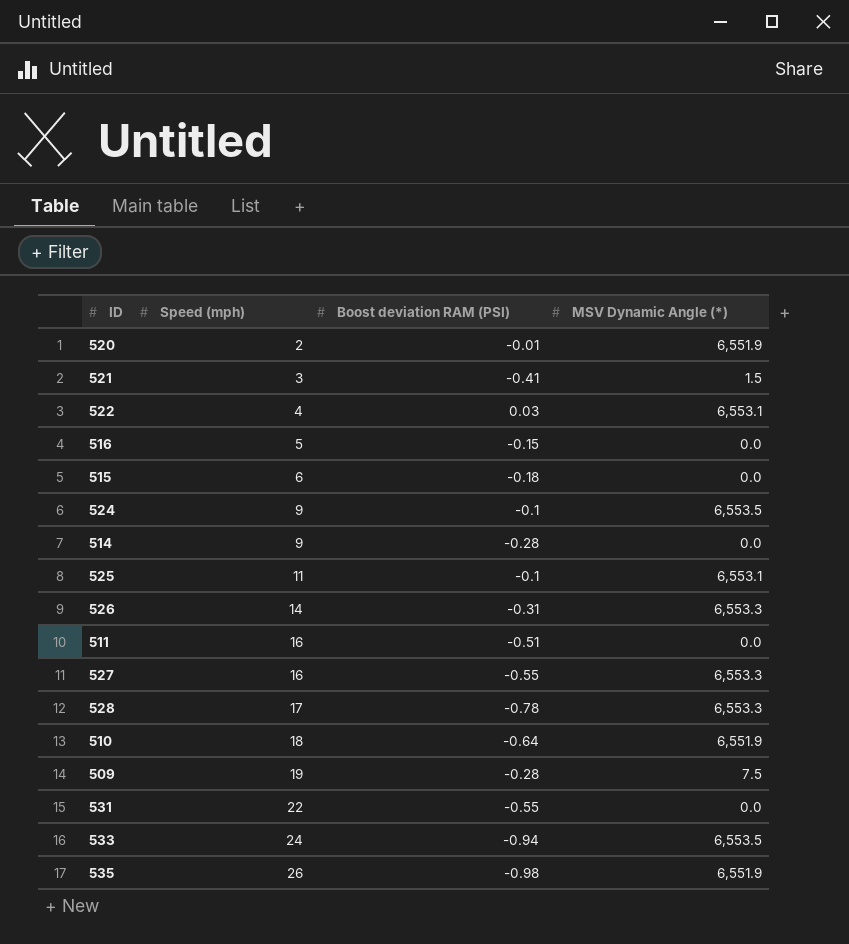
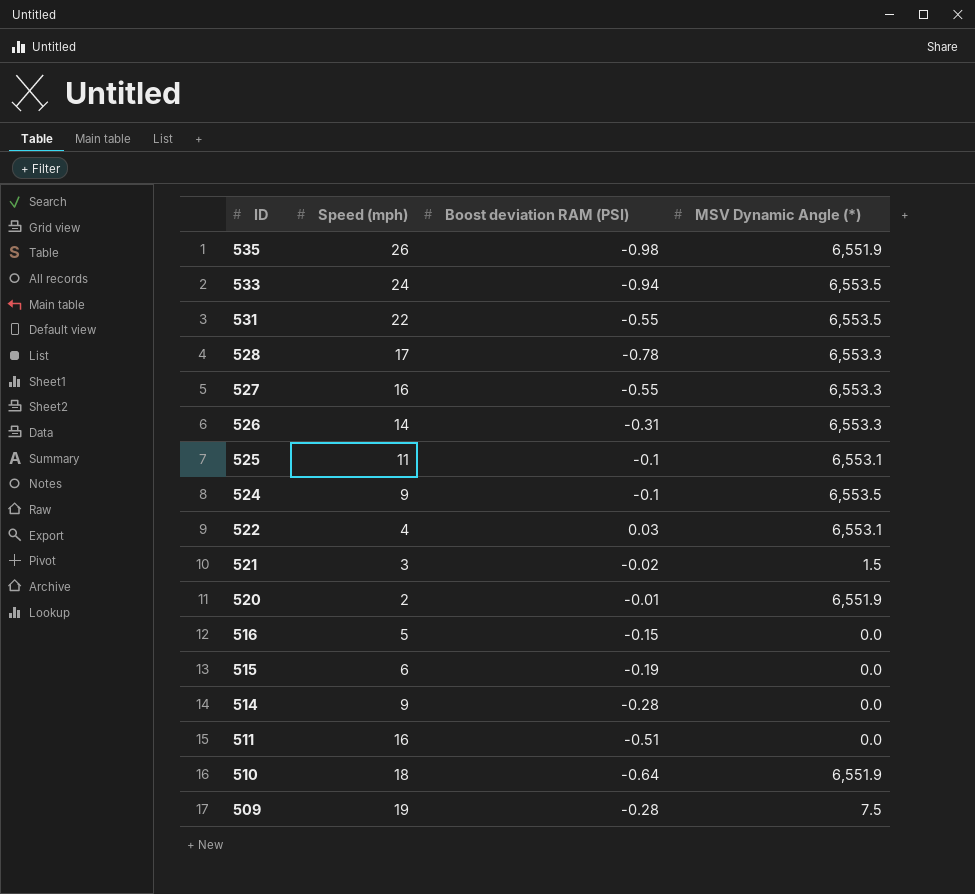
row order: Speed (mph) ascending -> ID descending
531 | MSV Dynamic Angle (*): 0.0 -> 6,553.5
521 | Boost deviation RAM (PSI): -0.41 -> -0.02
515 | Boost deviation RAM (PSI): -0.18 -> -0.19

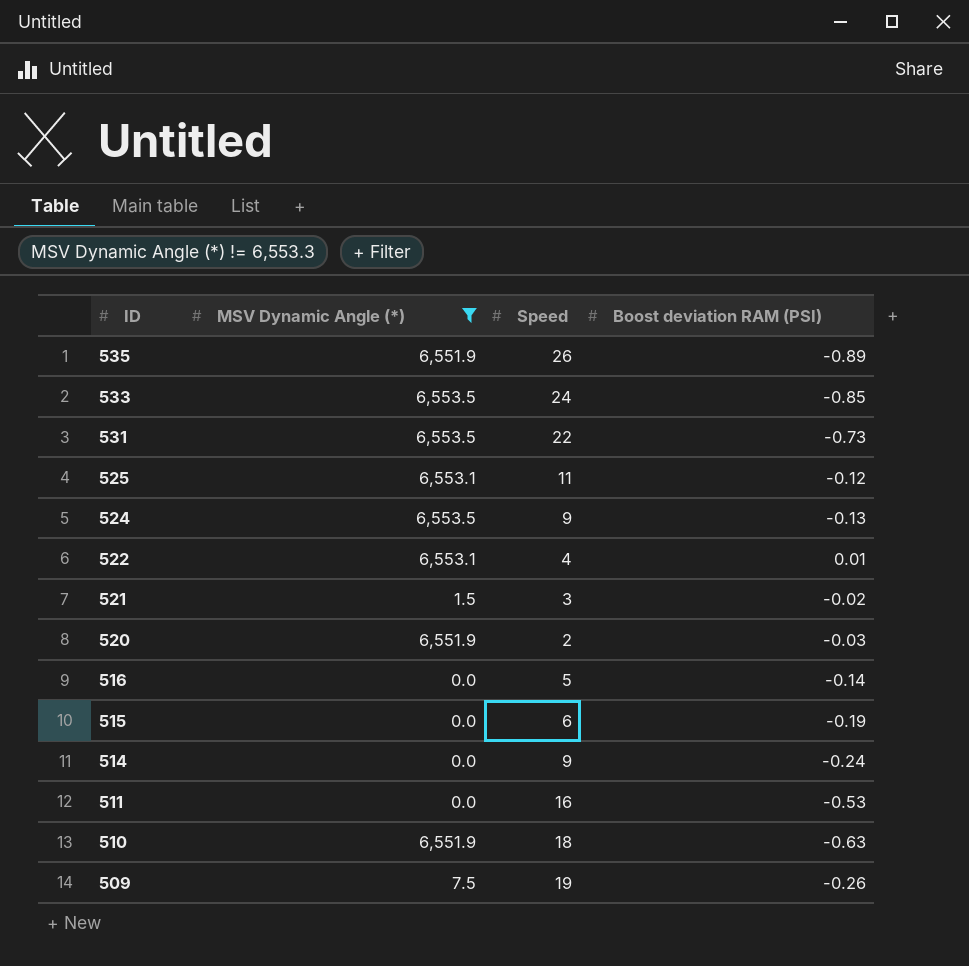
filter: none -> MSV Dynamic Angle (*) != 6,553.3
column MSV Dynamic Angle (*) | position: 4 -> 2
column name: Speed (mph) -> Speed
535 | Boost deviation RAM (PSI): -0.98 -> -0.89
533 | Boost deviation RAM (PSI): -0.94 -> -0.85
531 | Boost deviation RAM (PSI): -0.55 -> -0.73
525 | Boost deviation RAM (PSI): -0.1 -> -0.12
524 | Boost deviation RAM (PSI): -0.1 -> -0.13
522 | Boost deviation RAM (PSI): 0.03 -> 0.01
520 | Boost deviation RAM (PSI): -0.01 -> -0.03
516 | Boost deviation RAM (PSI): -0.15 -> -0.14
514 | Boost deviation RAM (PSI): -0.28 -> -0.24
511 | Boost deviation RAM (PSI): -0.51 -> -0.53
510 | Boost deviation RAM (PSI): -0.64 -> -0.63
509 | Boost deviation RAM (PSI): -0.28 -> -0.26

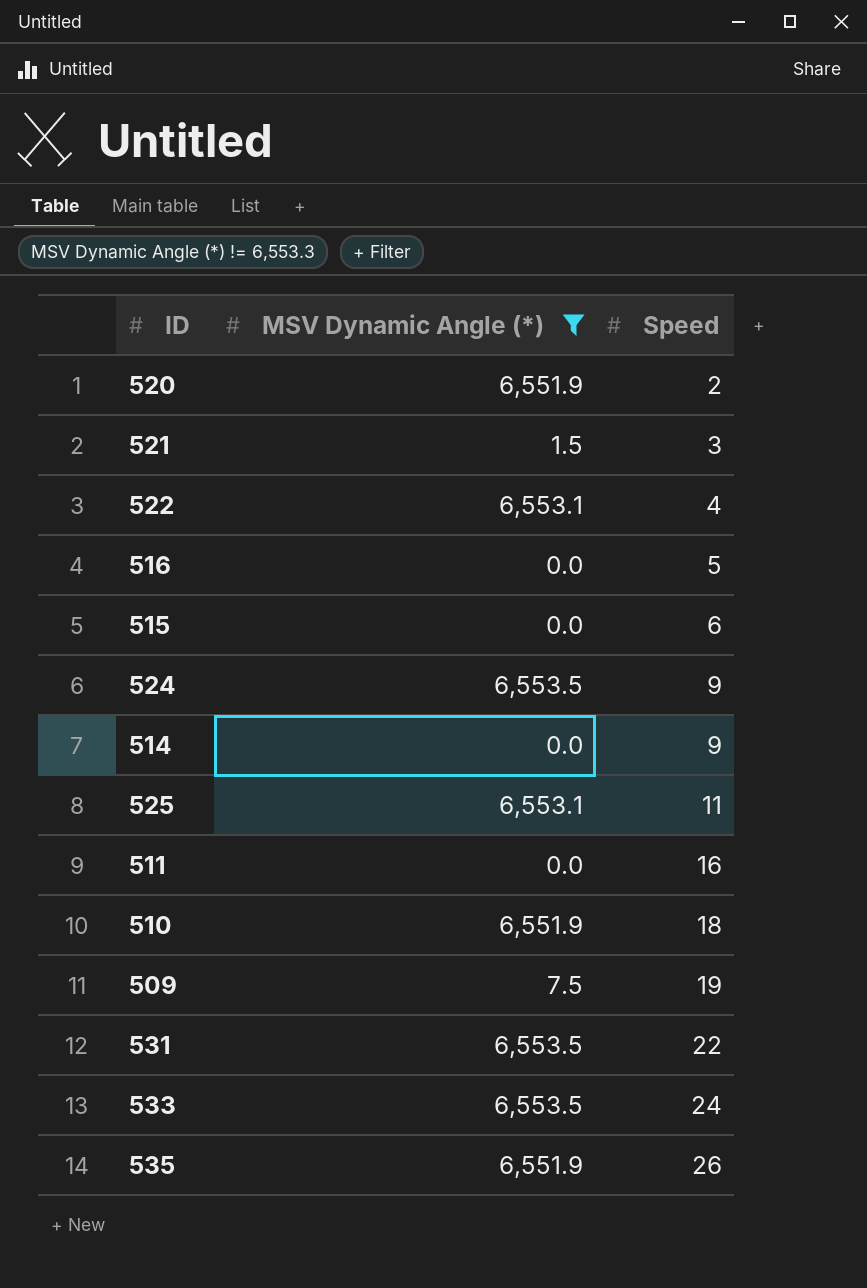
row order: ID descending -> Speed ascending
column Boost deviation RAM (PSI) | position: 4 -> none

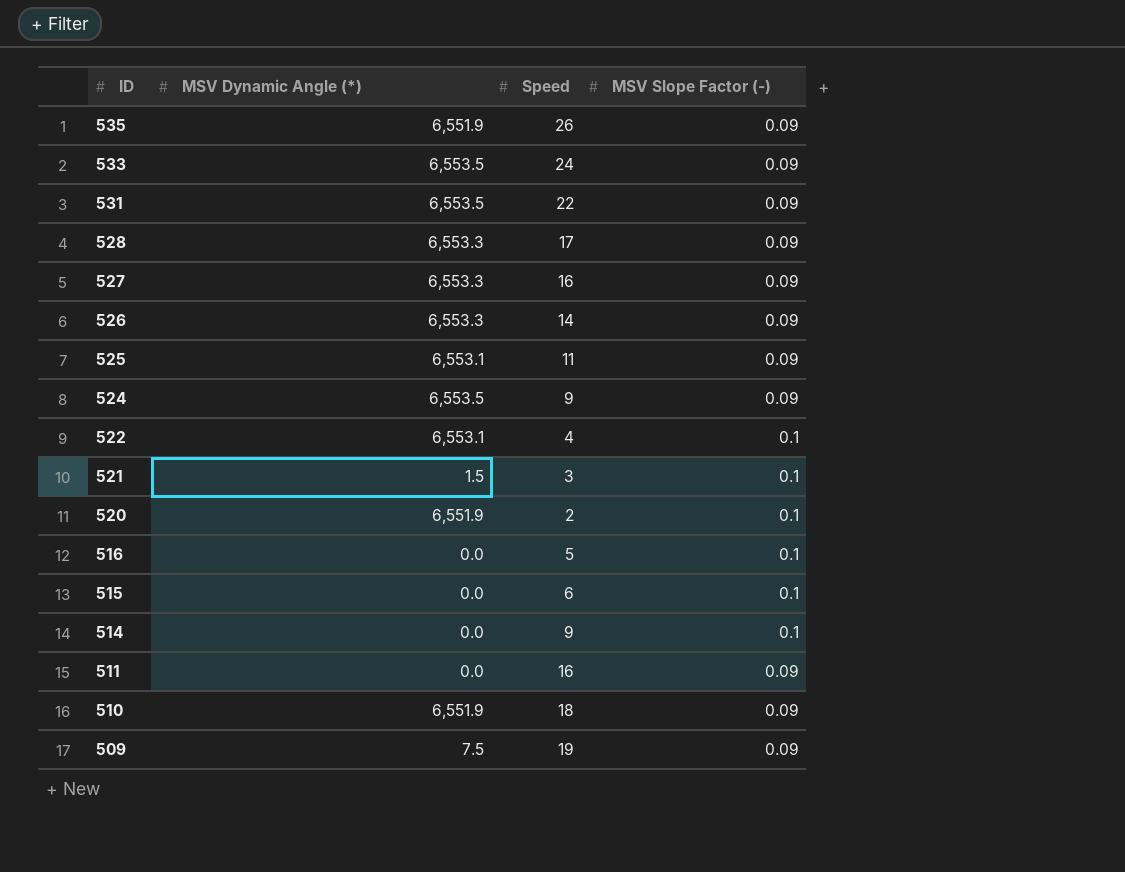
filter: MSV Dynamic Angle (*) != 6,553.3 -> none
row order: Speed ascending -> ID descending
column MSV Slope Factor (-) | position: none -> 4

